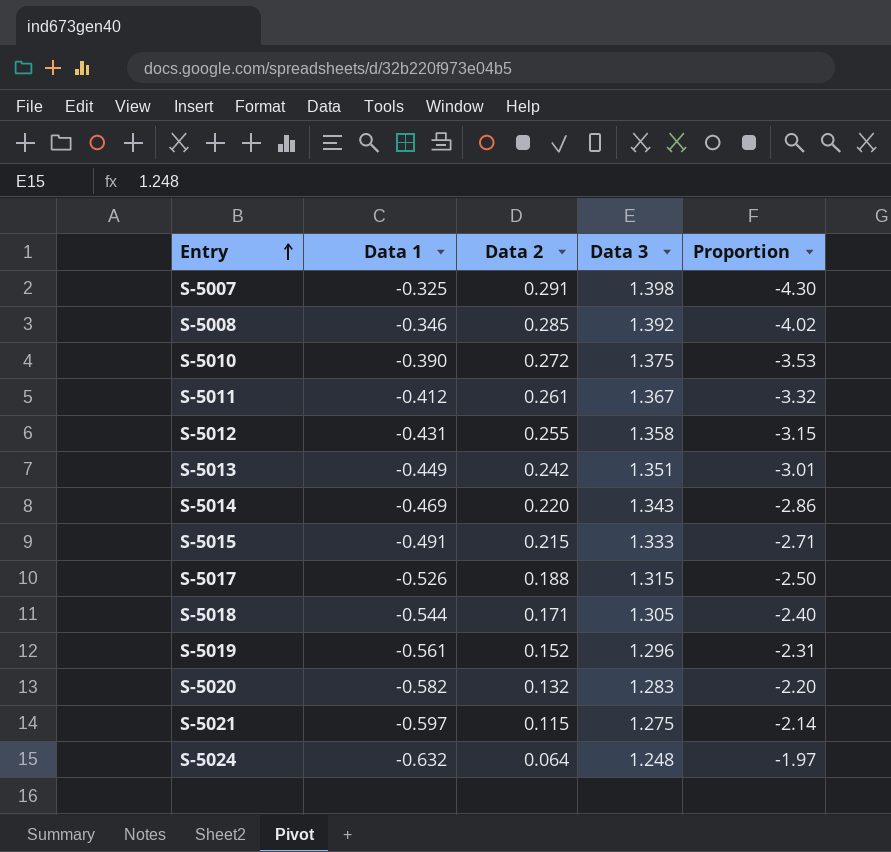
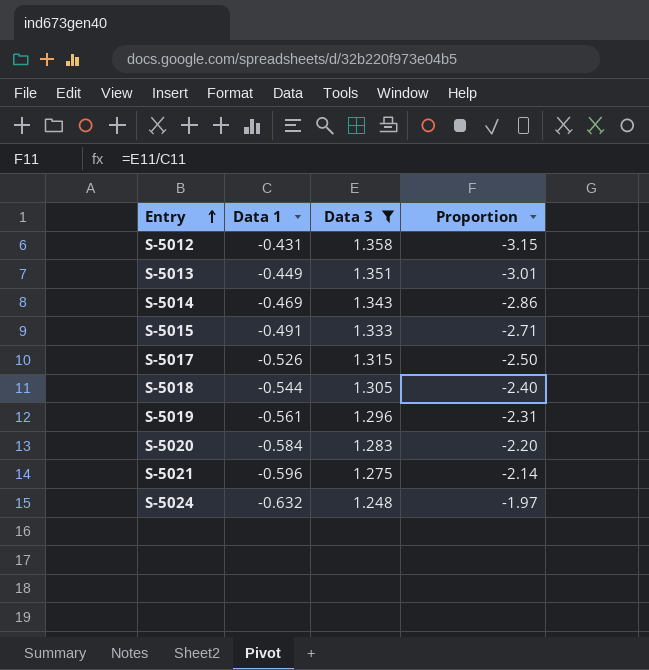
filter: none -> Data 3 <= 1.358
column Data 2 | position: 3 -> none
S-5020 | Data 1: -0.582 -> -0.584
S-5021 | Data 1: -0.597 -> -0.596

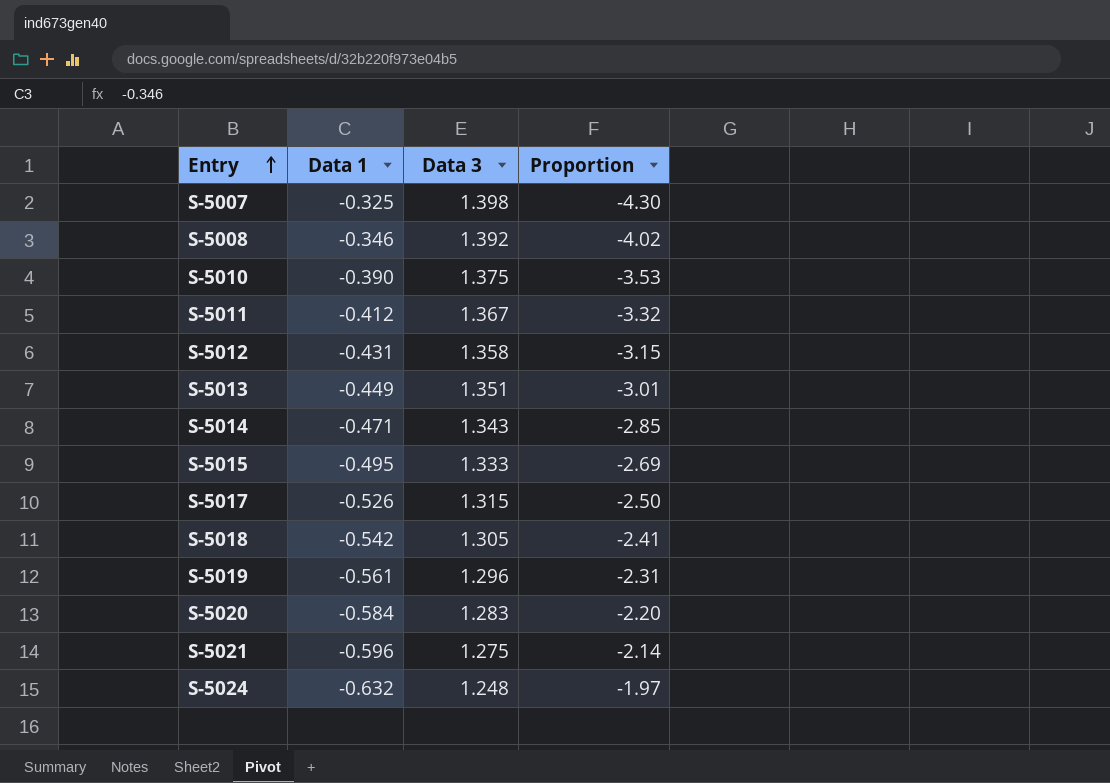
filter: Data 3 <= 1.358 -> none
S-5014 | Data 1: -0.469 -> -0.471
S-5014 | Proportion: -2.86 -> -2.85
S-5015 | Data 1: -0.491 -> -0.495
S-5015 | Proportion: -2.71 -> -2.69
S-5018 | Data 1: -0.544 -> -0.542
S-5018 | Proportion: -2.40 -> -2.41

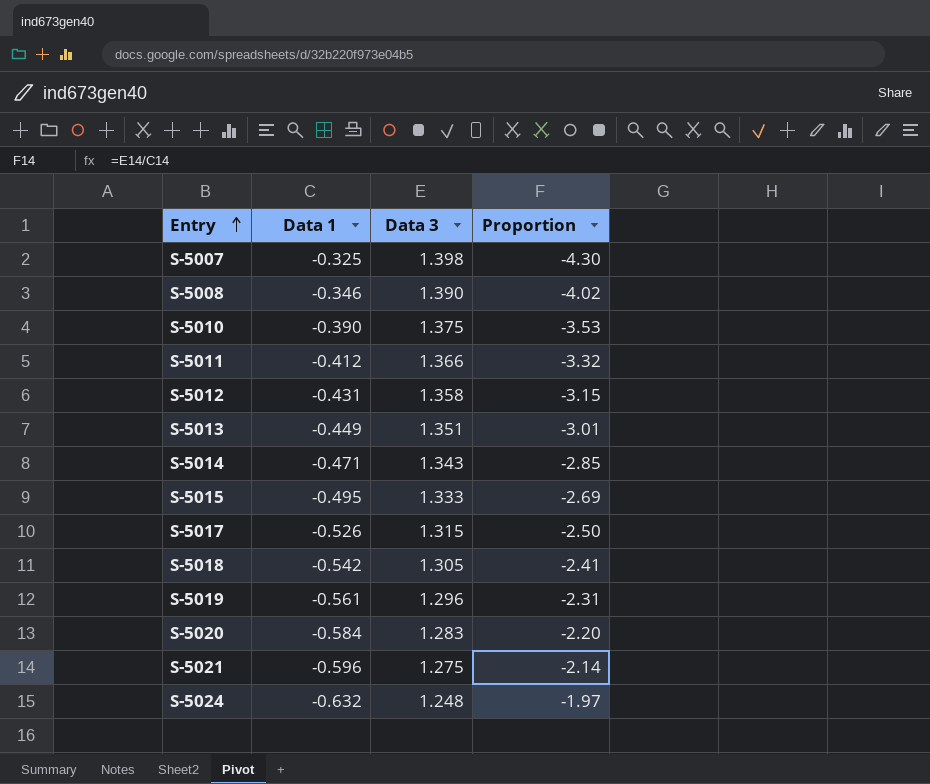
S-5008 | Data 3: 1.392 -> 1.390
S-5011 | Data 3: 1.367 -> 1.366

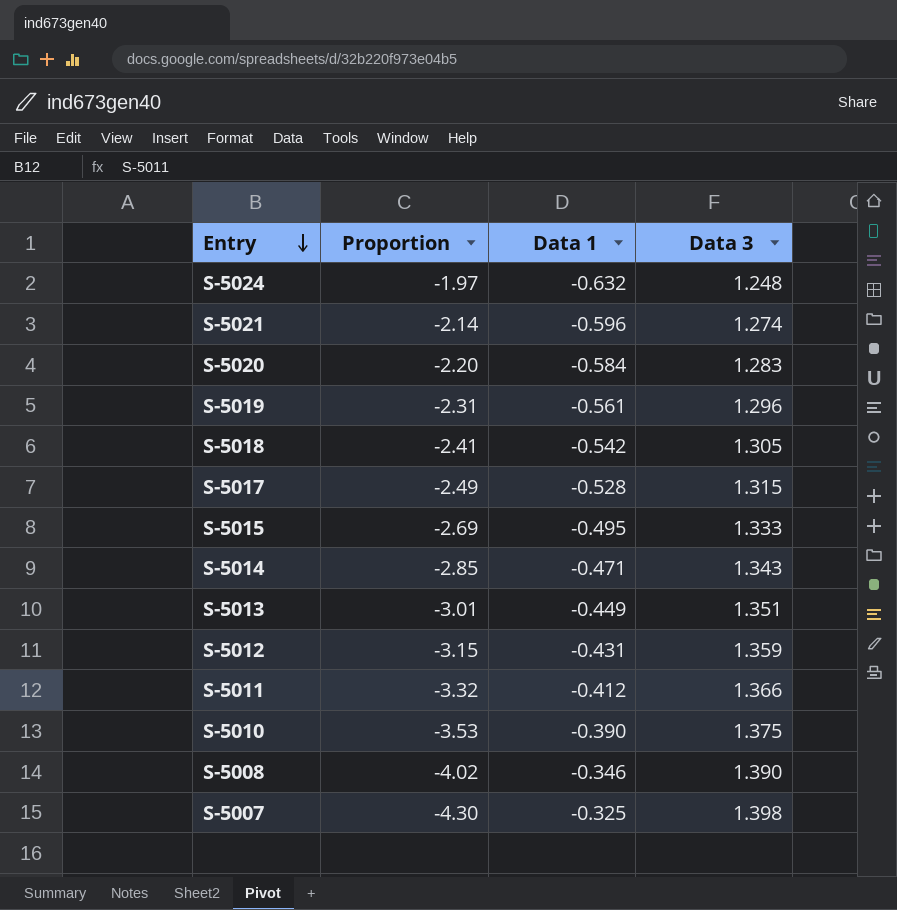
row order: Entry ascending -> Entry descending
column Proportion | position: 4 -> 2
S-5021 | Data 3: 1.275 -> 1.274
S-5017 | Proportion: -2.50 -> -2.49
S-5017 | Data 1: -0.526 -> -0.528
S-5012 | Data 3: 1.358 -> 1.359

